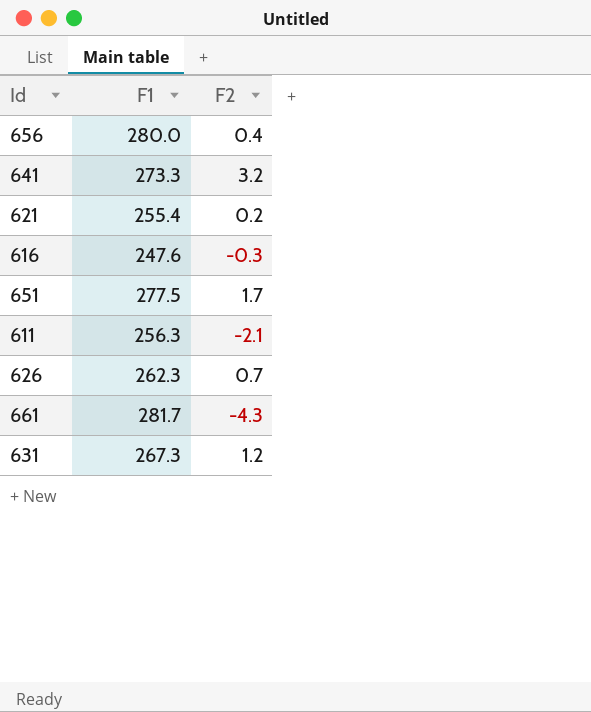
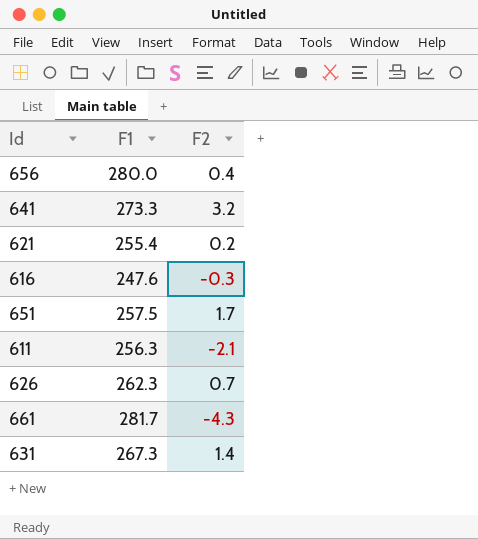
651 | F1: 277.5 -> 257.5
631 | F2: 1.2 -> 1.4

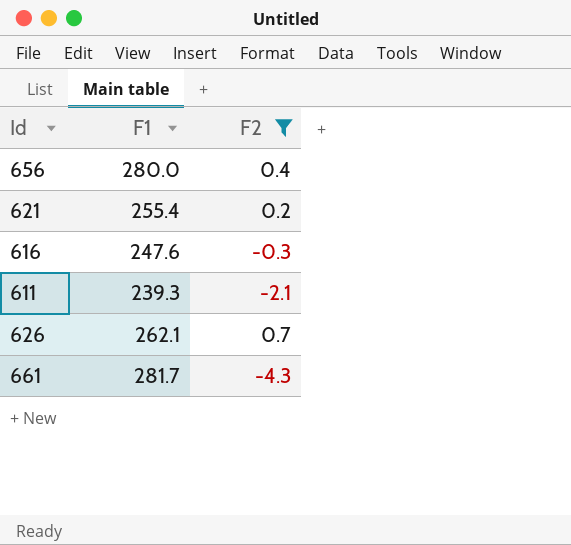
filter: none -> F2 <= 0.7
611 | F1: 256.3 -> 239.3
626 | F1: 262.3 -> 262.1

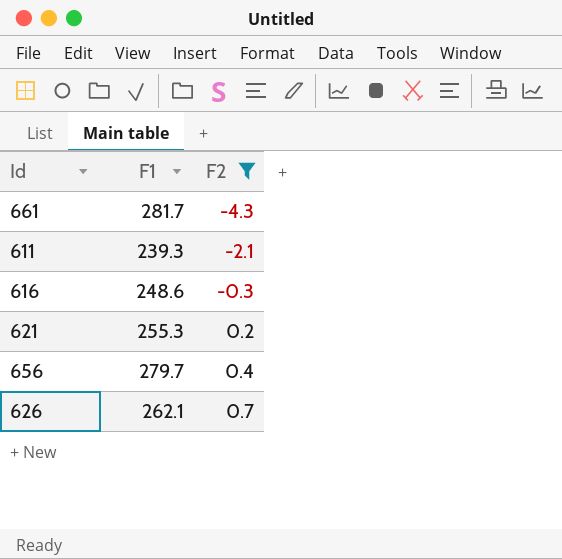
row order: none -> F2 ascending
616 | F1: 247.6 -> 248.6
621 | F1: 255.4 -> 255.3
656 | F1: 280.0 -> 279.7

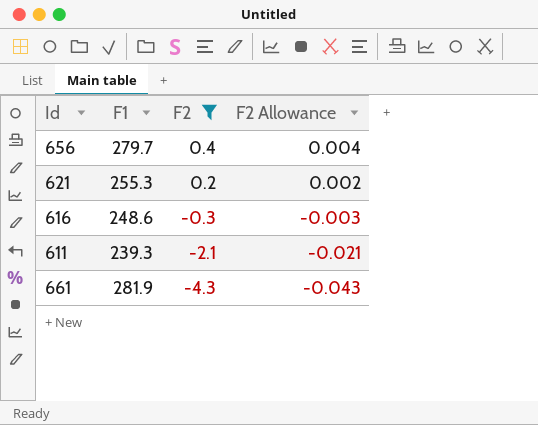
row order: F2 ascending -> F2 descending
column F2 Allowance | formula: none -> [F2] * 0.01
row 626: 262.1 | 0.7 -> none
661 | F1: 281.7 -> 281.9

